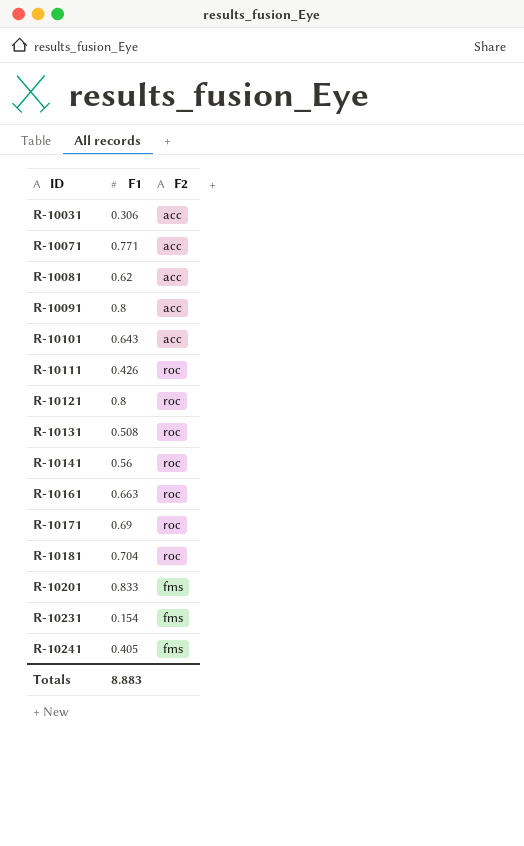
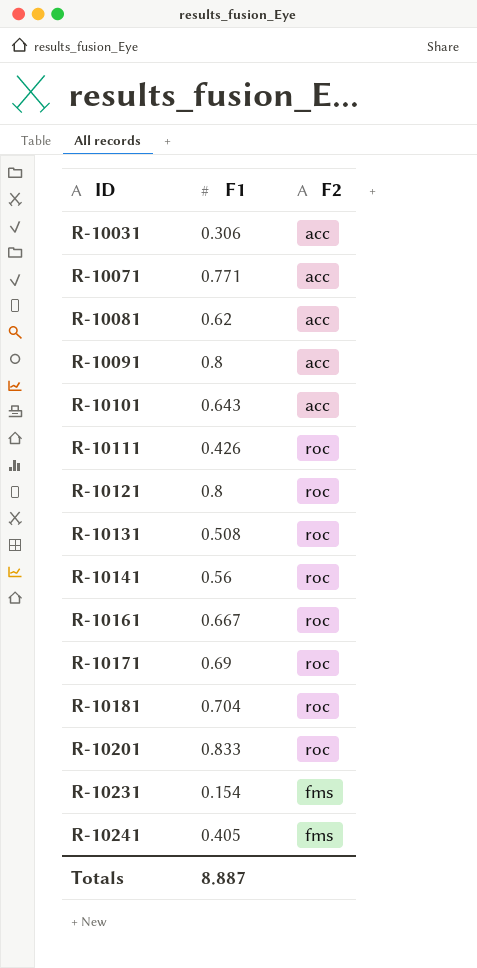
R-10161 | F1: 0.663 -> 0.667
R-10201 | F2: fms -> roc
Totals | F1: 8.883 -> 8.887

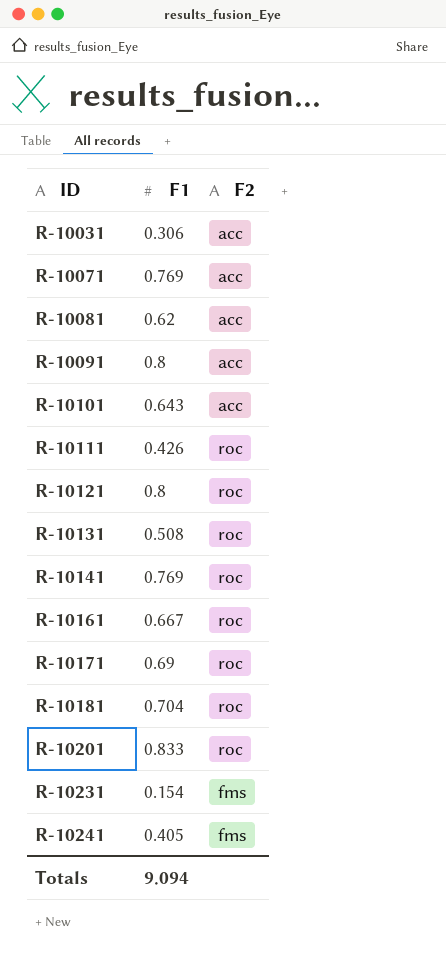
R-10071 | F1: 0.771 -> 0.769
R-10141 | F1: 0.56 -> 0.769
Totals | F1: 8.887 -> 9.094

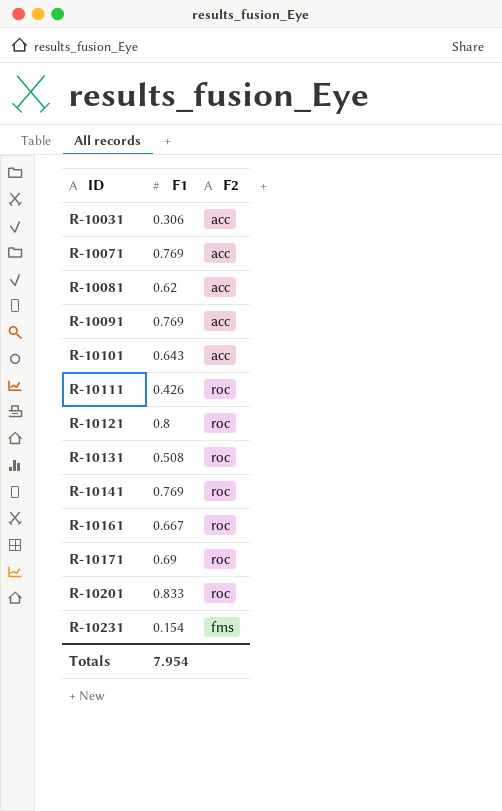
row R-10181: 0.704 | roc -> none
row R-10241: 0.405 | fms -> none
R-10091 | F1: 0.8 -> 0.769
Totals | F1: 9.094 -> 7.954

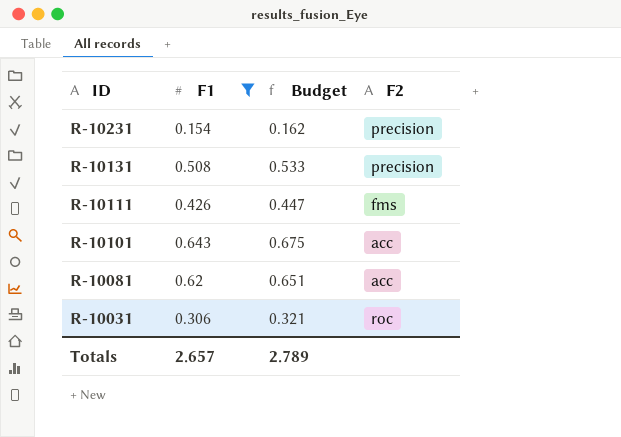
filter: none -> F1 <= 0.643
row order: ID ascending -> ID descending
column Budget | formula: none -> [F1] * 1.05
R-10231 | F2: fms -> precision
R-10131 | F2: roc -> precision
R-10111 | F2: roc -> fms
R-10031 | F2: acc -> roc
Totals | F1: 7.954 -> 2.657

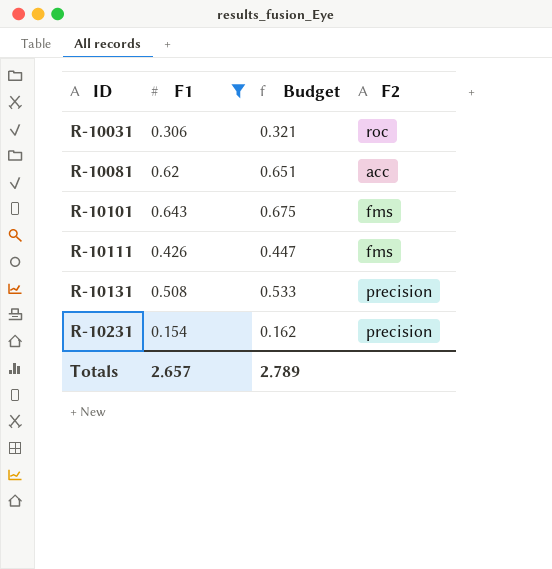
row order: ID descending -> ID ascending
R-10101 | F2: acc -> fms

